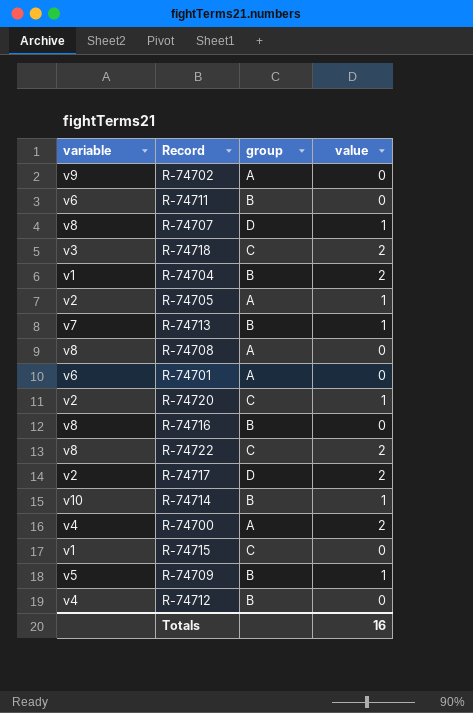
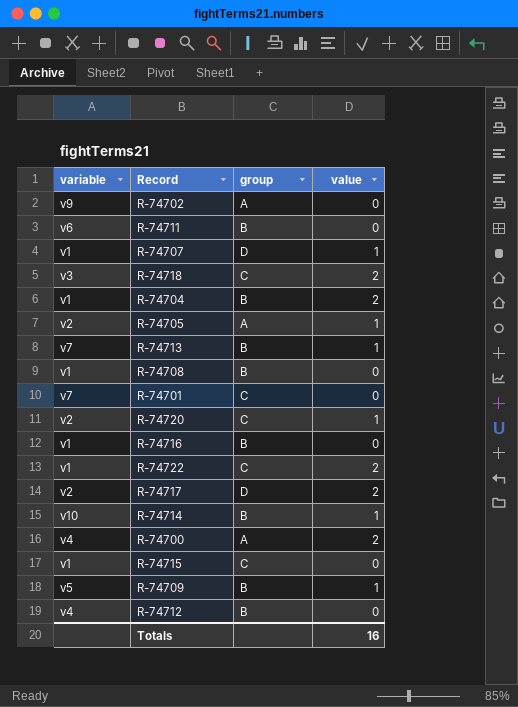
R-74707 | variable: v8 -> v1
R-74708 | variable: v8 -> v1
R-74708 | group: A -> B
R-74701 | variable: v6 -> v7
R-74701 | group: A -> C
R-74716 | variable: v8 -> v1
R-74722 | variable: v8 -> v1

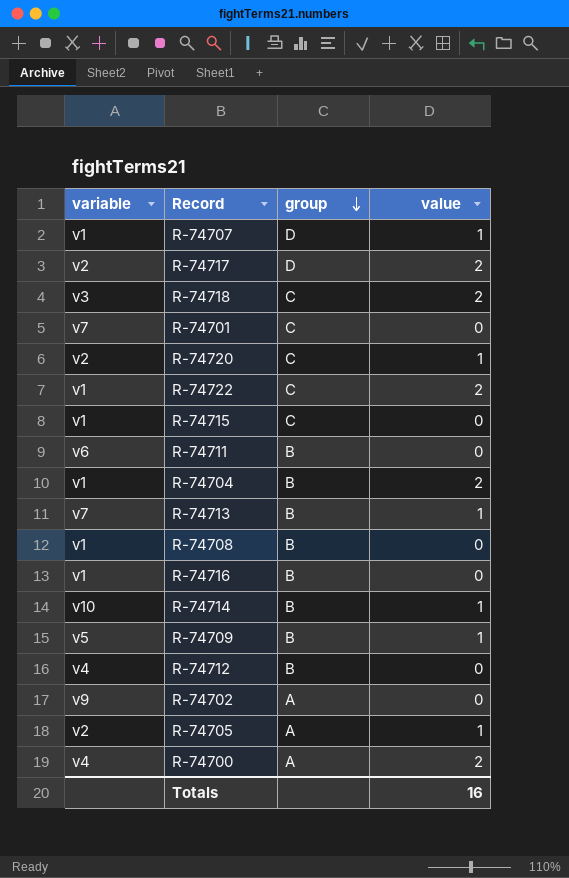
row order: none -> group descending

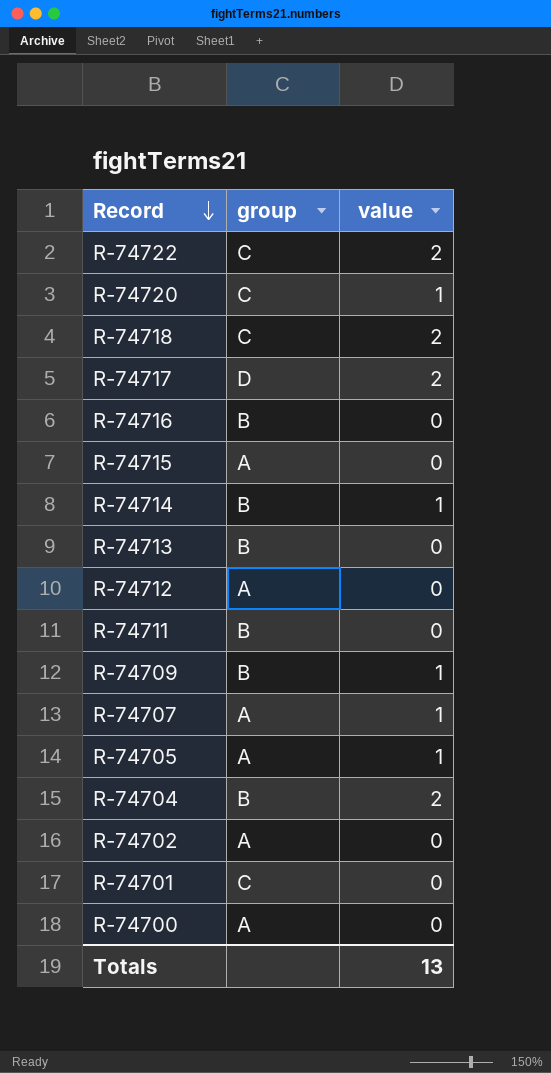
row order: group descending -> Record descending
column variable | position: 1 -> none
row R-74708: v1 | B | 0 -> none
R-74715 | group: C -> A
R-74713 | value: 1 -> 0
R-74712 | group: B -> A
R-74707 | group: D -> A
R-74700 | value: 2 -> 0
Totals | value: 16 -> 13

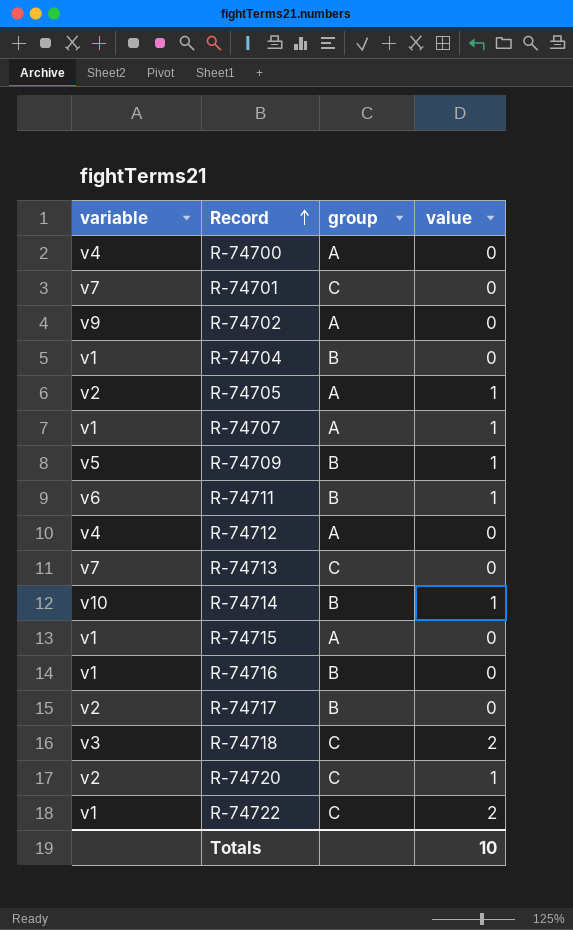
row order: Record descending -> Record ascending
column variable | position: none -> 1
R-74704 | value: 2 -> 0
R-74711 | value: 0 -> 1
R-74713 | group: B -> C
R-74717 | group: D -> B
R-74717 | value: 2 -> 0
Totals | value: 13 -> 10

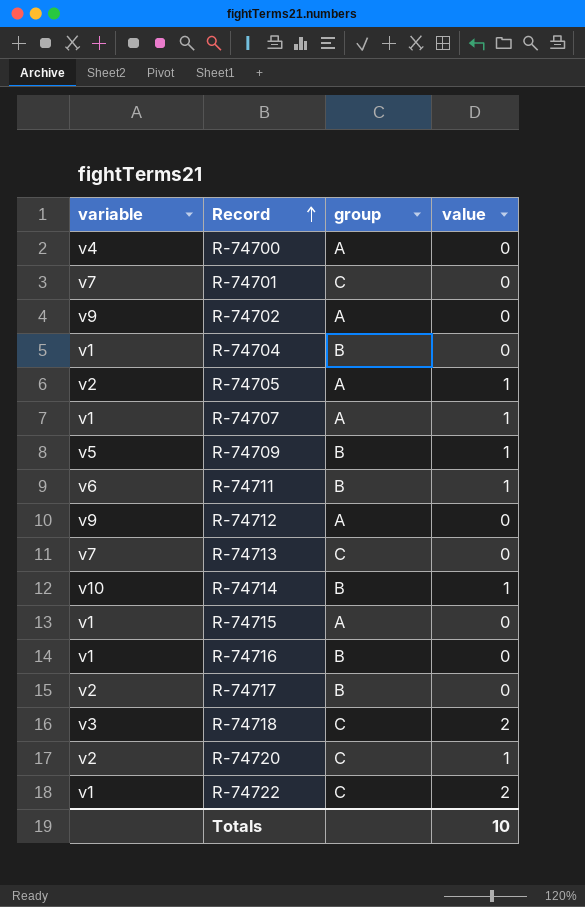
R-74712 | variable: v4 -> v9

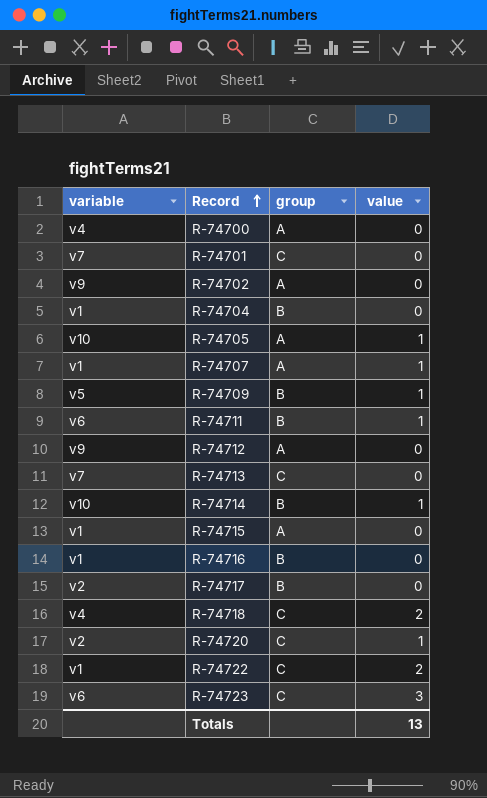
R-74705 | variable: v2 -> v10
R-74718 | variable: v3 -> v4
row R-74723: none -> v6 | C | 3
Totals | value: 10 -> 13

